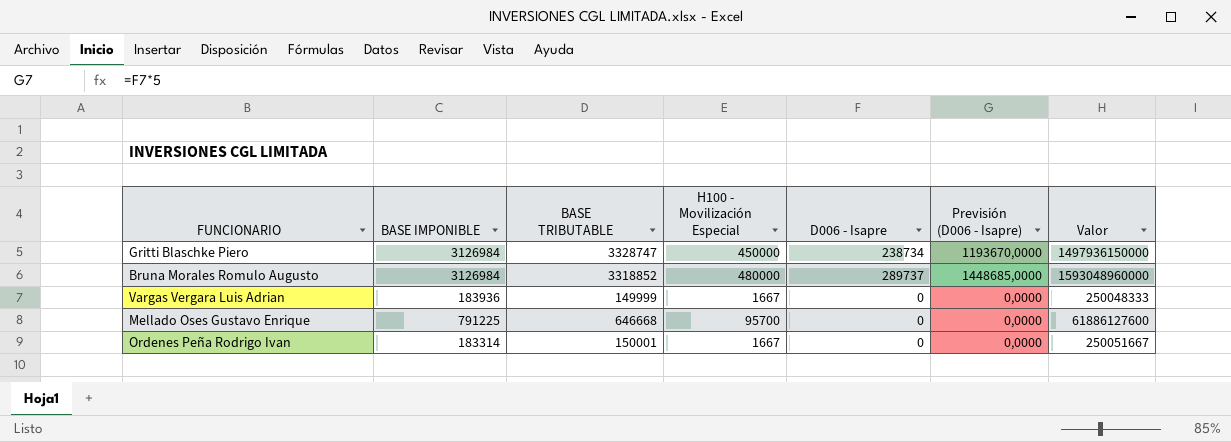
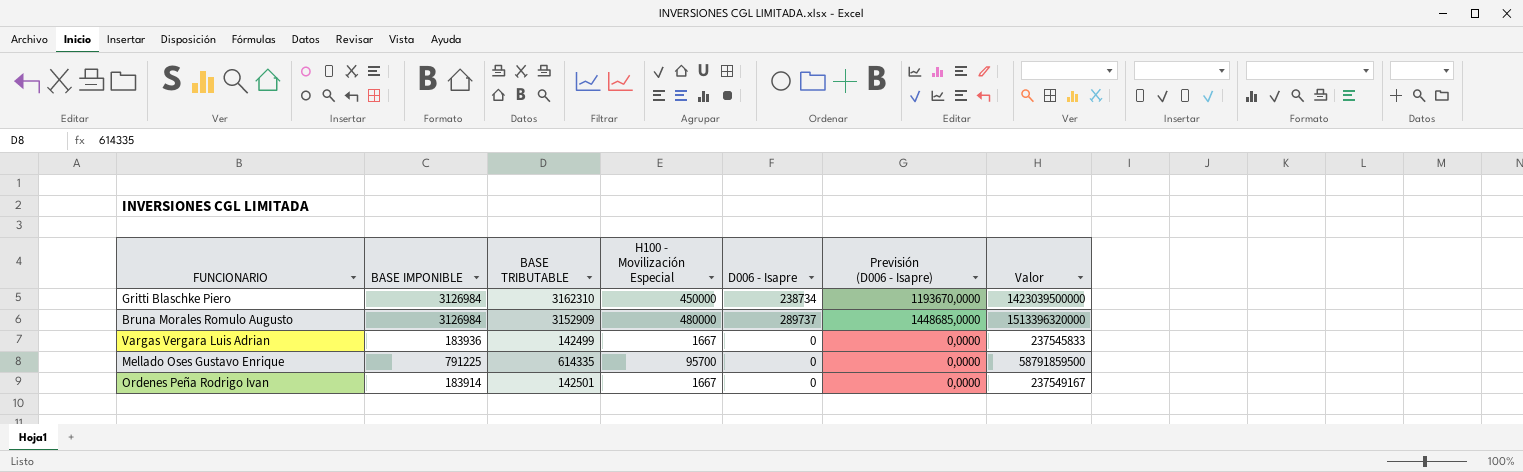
Gritti Blaschke Piero | BASE TRIBUTABLE: 3328747 -> 3162310
Gritti Blaschke Piero | Valor: 1497936150000 -> 1423039500000
Bruna Morales Romulo Augusto | BASE TRIBUTABLE: 3318852 -> 3152909
Bruna Morales Romulo Augusto | Valor: 1593048960000 -> 1513396320000
Vargas Vergara Luis Adrian | BASE TRIBUTABLE: 149999 -> 142499
Vargas Vergara Luis Adrian | Valor: 250048333 -> 237545833
Mellado Oses Gustavo Enrique | BASE TRIBUTABLE: 646668 -> 614335
Mellado Oses Gustavo Enrique | Valor: 61886127600 -> 58791859500
Ordenes Peña Rodrigo Ivan | BASE IMPONIBLE: 183314 -> 183914
Ordenes Peña Rodrigo Ivan | BASE TRIBUTABLE: 150001 -> 142501
Ordenes Peña Rodrigo Ivan | Valor: 250051667 -> 237549167

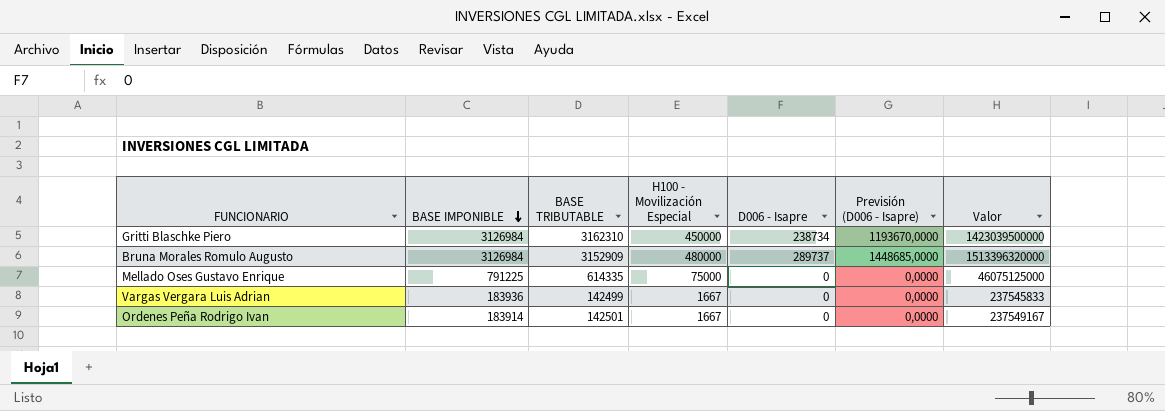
row order: none -> BASE IMPONIBLE descending
Mellado Oses Gustavo Enrique | H100 - Movilización Especial: 95700 -> 75000
Mellado Oses Gustavo Enrique | Valor: 58791859500 -> 46075125000

